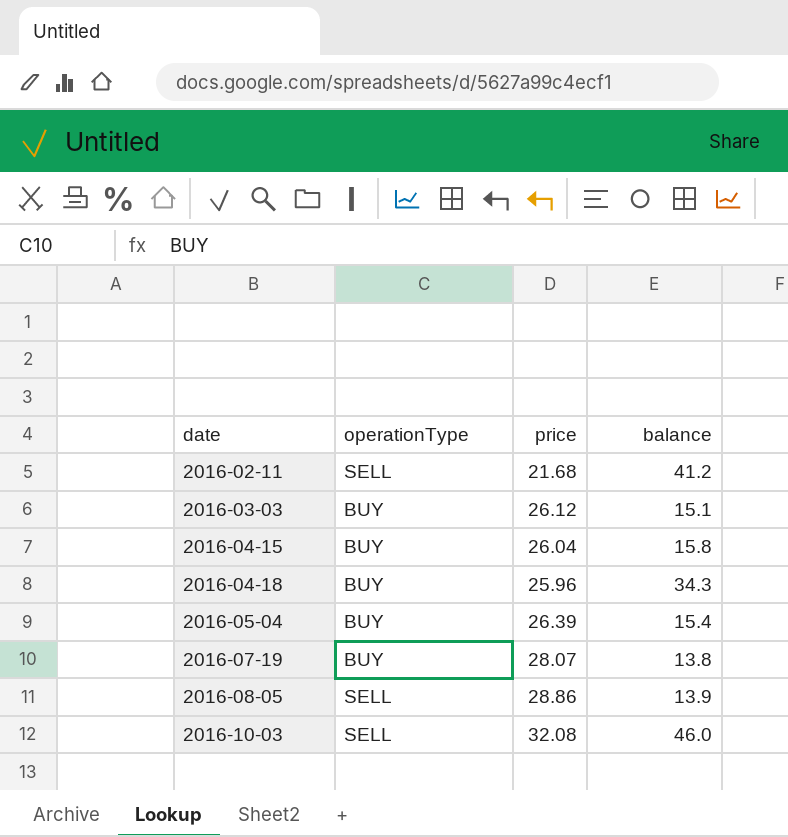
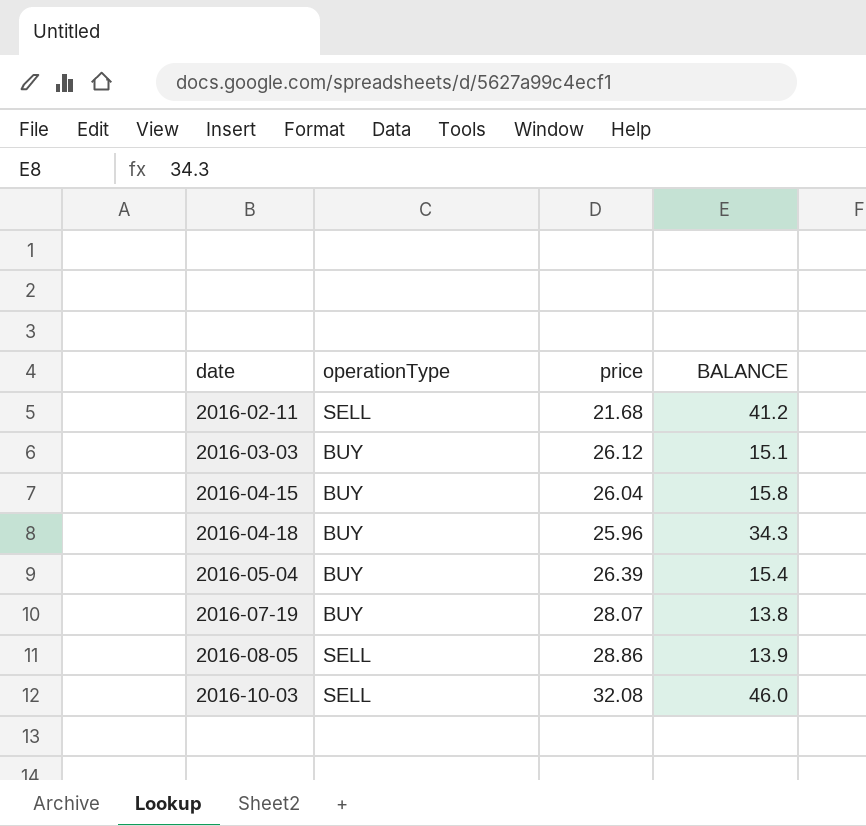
column name: balance -> BALANCE

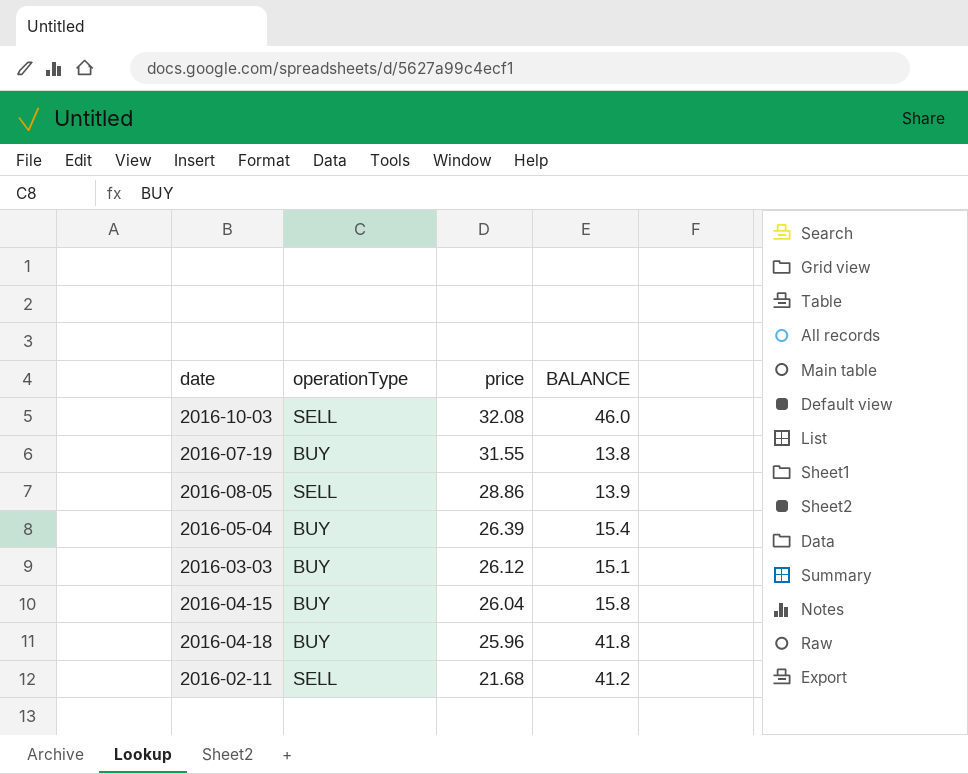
row order: date ascending -> price descending
2016-07-19 | price: 28.07 -> 31.55
2016-04-18 | BALANCE: 34.3 -> 41.8

